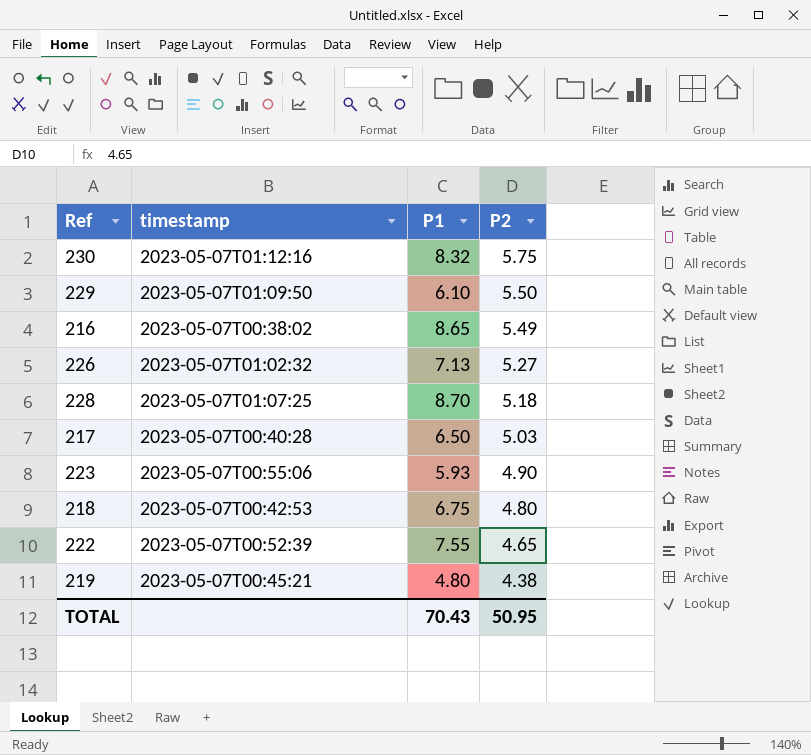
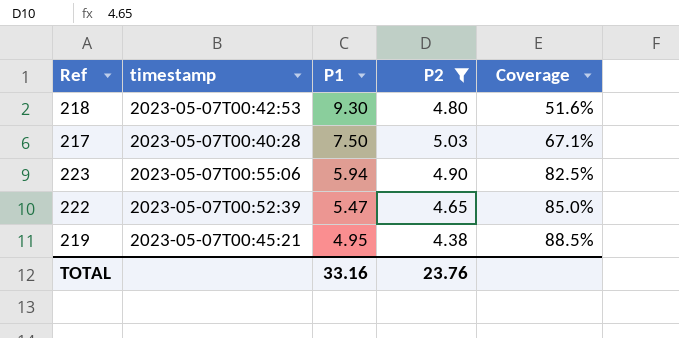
filter: none -> P2 <= 5.03
row order: P2 descending -> P1 descending
column Coverage | formula: none -> [P2] / [P1]
218 | P1: 6.75 -> 9.30
217 | P1: 6.50 -> 7.50
223 | P1: 5.93 -> 5.94
222 | P1: 7.55 -> 5.47
219 | P1: 4.80 -> 4.95
TOTAL | P1: 70.43 -> 33.16
TOTAL | P2: 50.95 -> 23.76

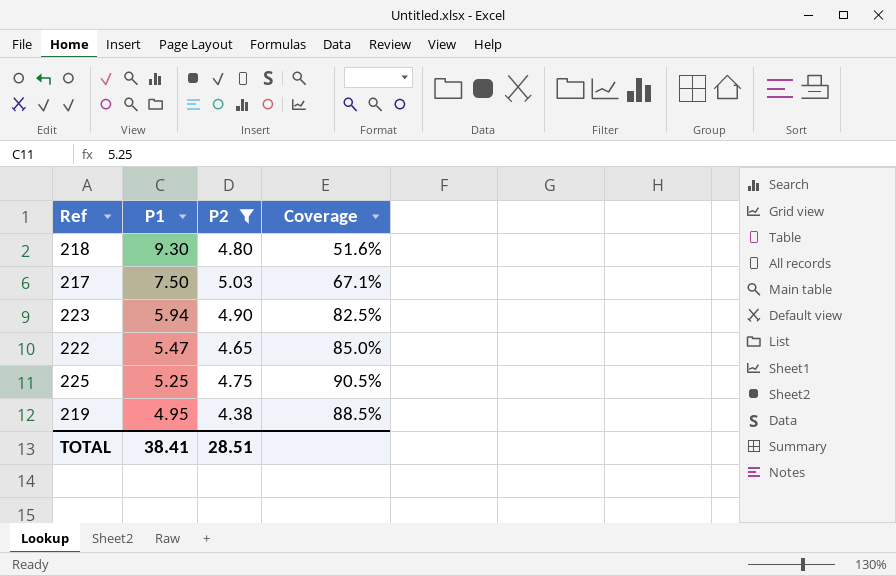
column timestamp | position: 2 -> none
row 225: none -> 5.25 | 4.75 | 90.5%
TOTAL | P1: 33.16 -> 38.41
TOTAL | P2: 23.76 -> 28.51

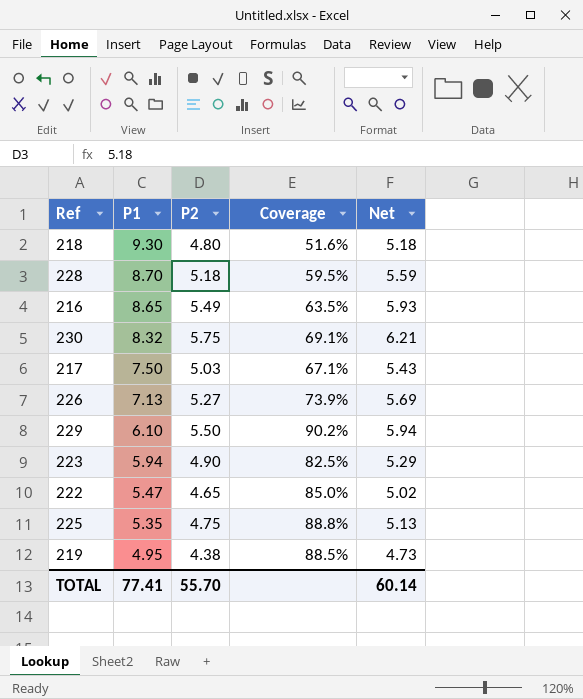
filter: P2 <= 5.03 -> none
column Net | formula: none -> [P2] * 1.08
225 | P1: 5.25 -> 5.35
225 | Coverage: 90.5% -> 88.8%
TOTAL | P1: 38.41 -> 77.41
TOTAL | P2: 28.51 -> 55.70

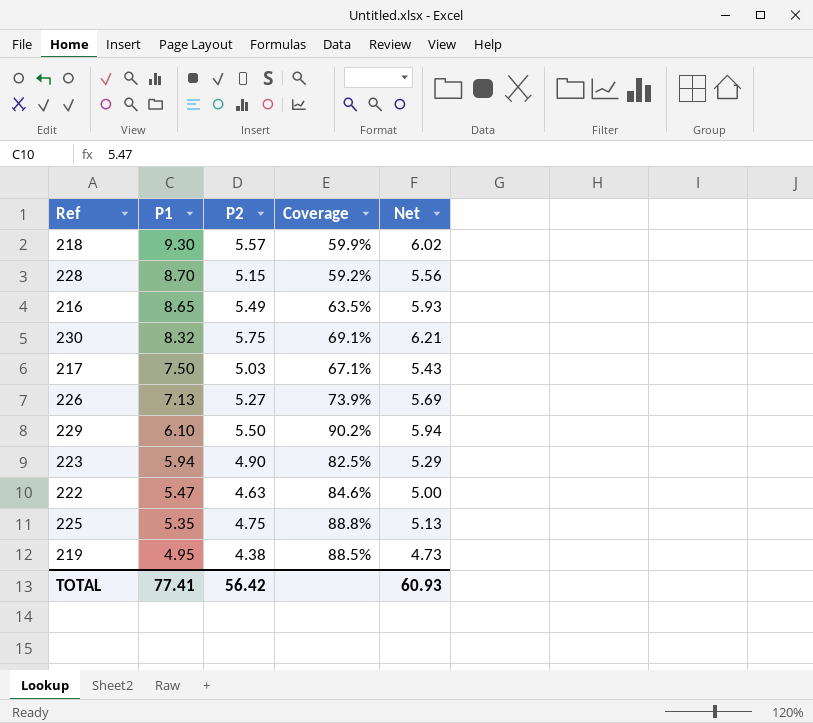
218 | P2: 4.80 -> 5.57
218 | Coverage: 51.6% -> 59.9%
218 | Net: 5.18 -> 6.02
228 | P2: 5.18 -> 5.15
228 | Coverage: 59.5% -> 59.2%
228 | Net: 5.59 -> 5.56
222 | P2: 4.65 -> 4.63
222 | Coverage: 85.0% -> 84.6%
222 | Net: 5.02 -> 5.00
TOTAL | P2: 55.70 -> 56.42
TOTAL | Net: 60.14 -> 60.93

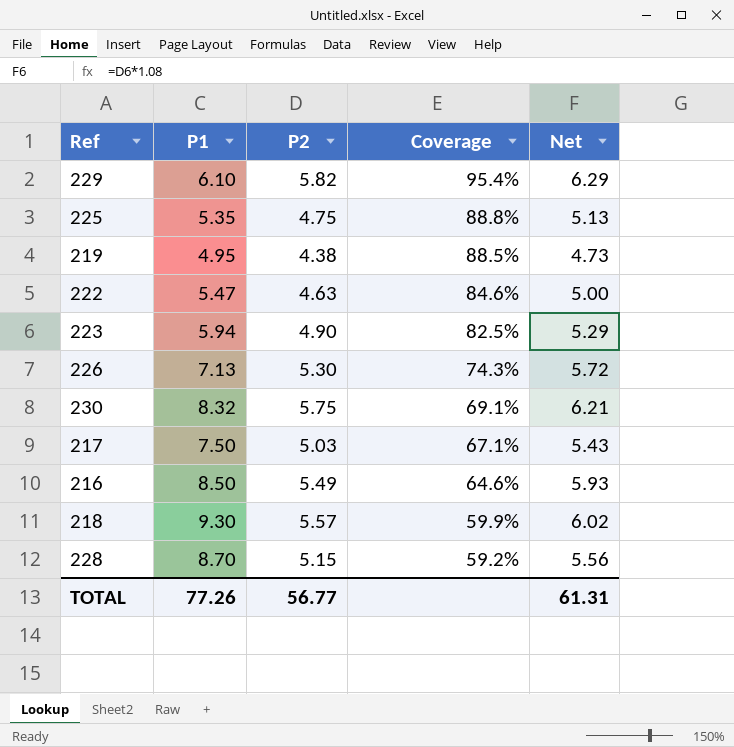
row order: P1 descending -> Coverage descending
229 | P2: 5.50 -> 5.82
229 | Coverage: 90.2% -> 95.4%
229 | Net: 5.94 -> 6.29
226 | P2: 5.27 -> 5.30
226 | Coverage: 73.9% -> 74.3%
226 | Net: 5.69 -> 5.72
216 | P1: 8.65 -> 8.50
216 | Coverage: 63.5% -> 64.6%
TOTAL | P1: 77.41 -> 77.26
TOTAL | P2: 56.42 -> 56.77
TOTAL | Net: 60.93 -> 61.31

